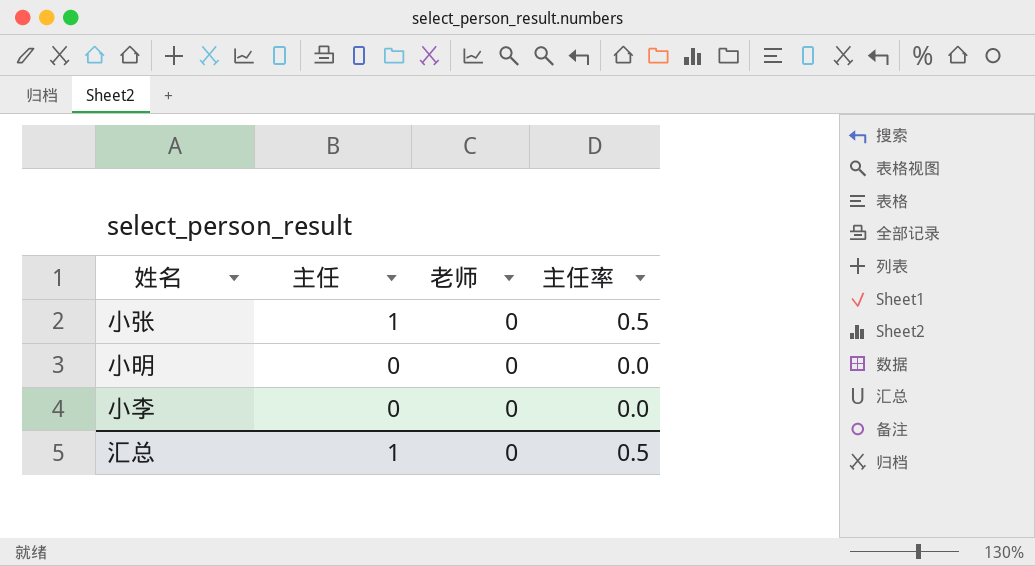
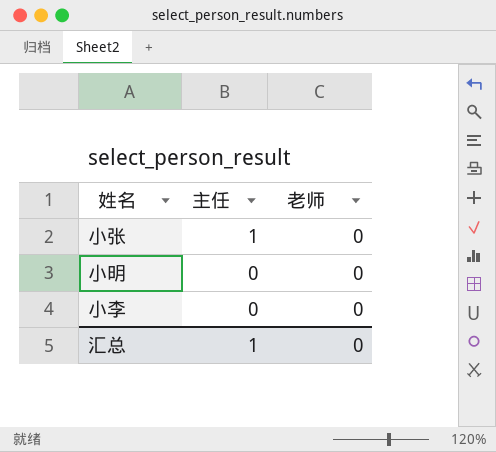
column 主任率 | position: 4 -> none

